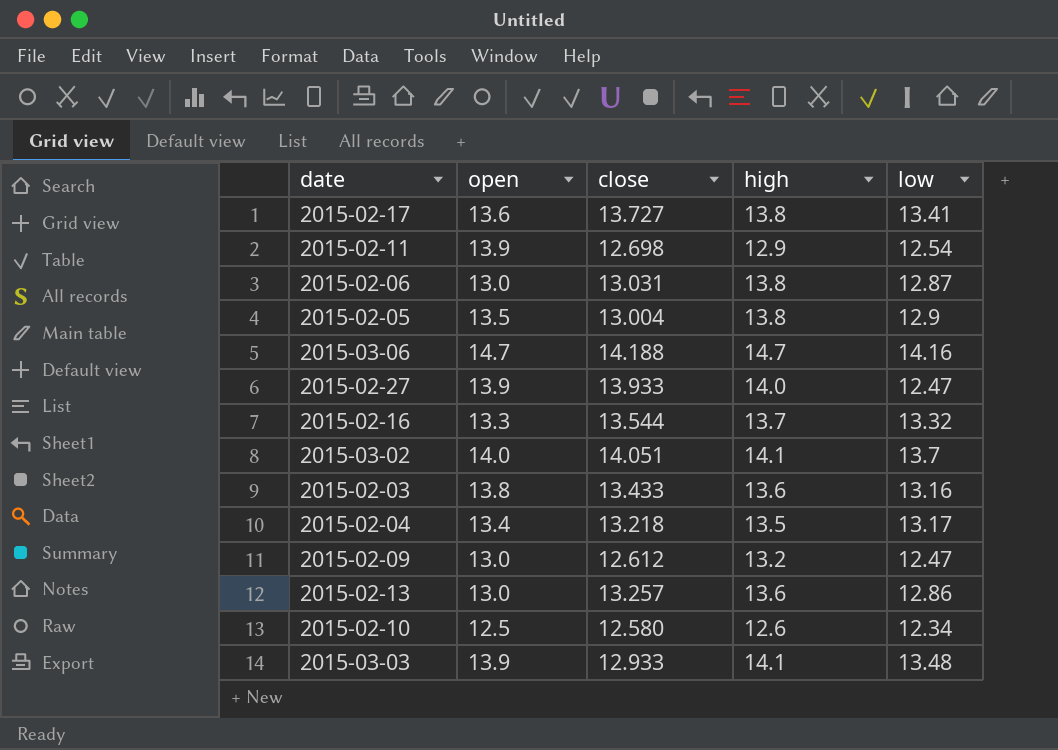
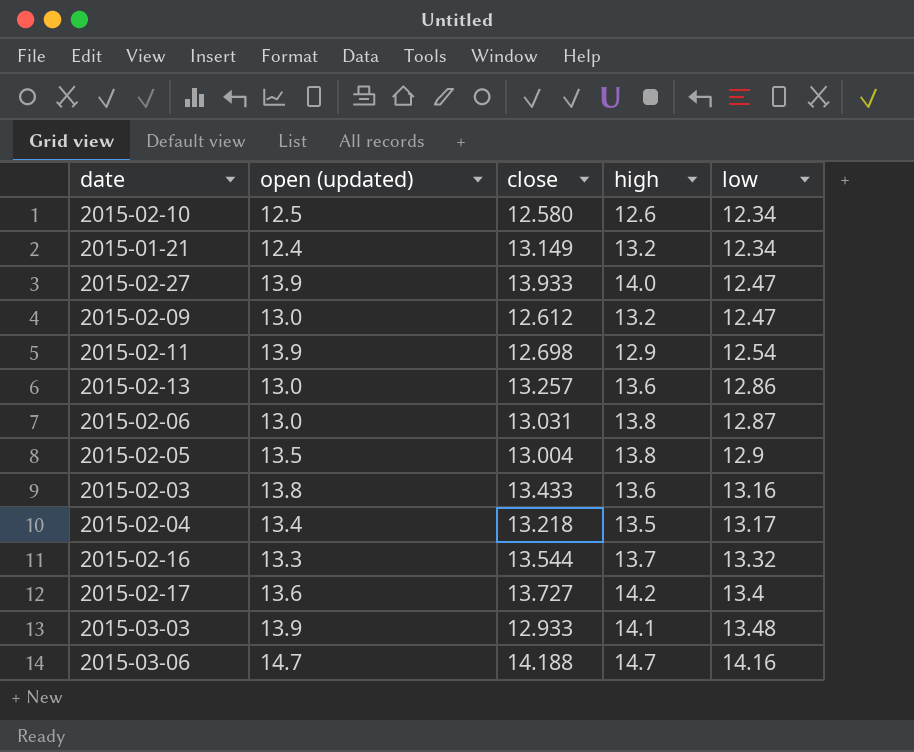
row order: none -> low ascending
column name: open -> open (updated)
row 2015-03-02: 14.0 | 14.051 | 14.1 | 13.7 -> none
row 2015-01-21: none -> 12.4 | 13.149 | 13.2 | 12.34
2015-02-17 | high: 13.8 -> 14.2
2015-02-17 | low: 13.41 -> 13.4

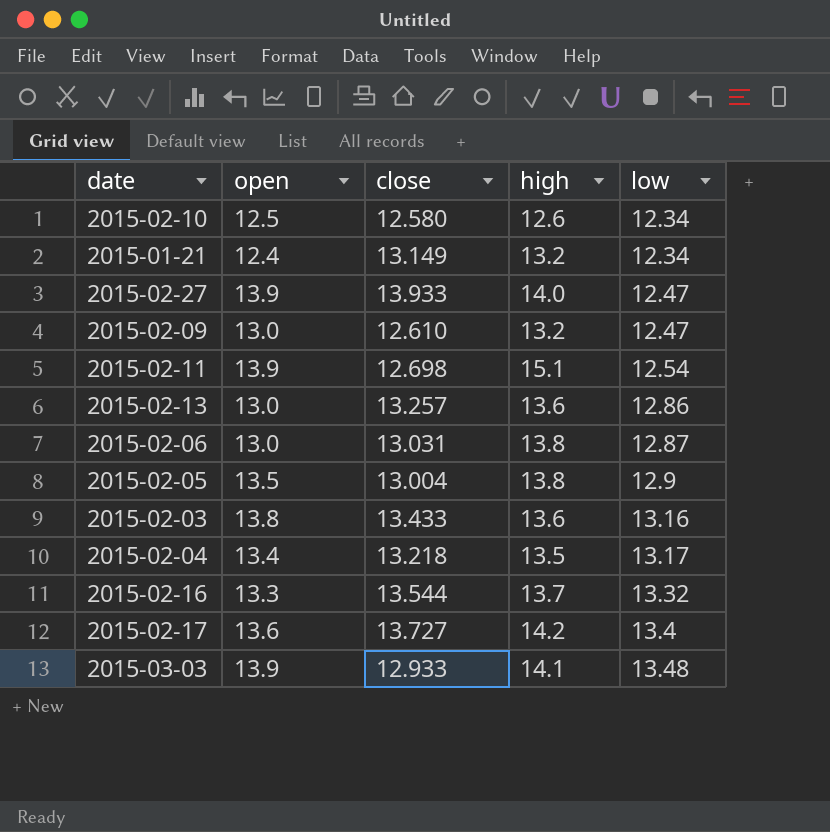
column name: open (updated) -> open
row 2015-03-06: 14.7 | 14.188 | 14.7 | 14.16 -> none
2015-02-09 | close: 12.612 -> 12.610
2015-02-11 | high: 12.9 -> 15.1

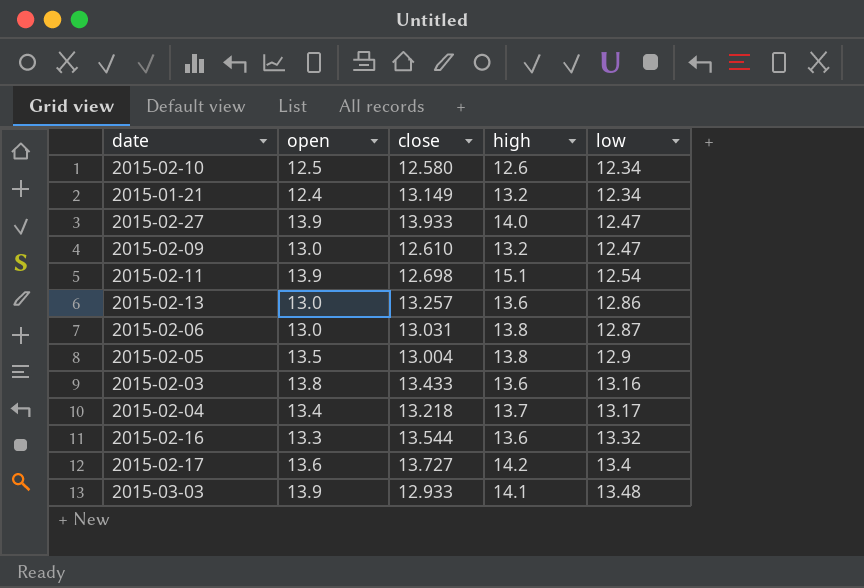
2015-02-04 | high: 13.5 -> 13.7
2015-02-16 | high: 13.7 -> 13.6

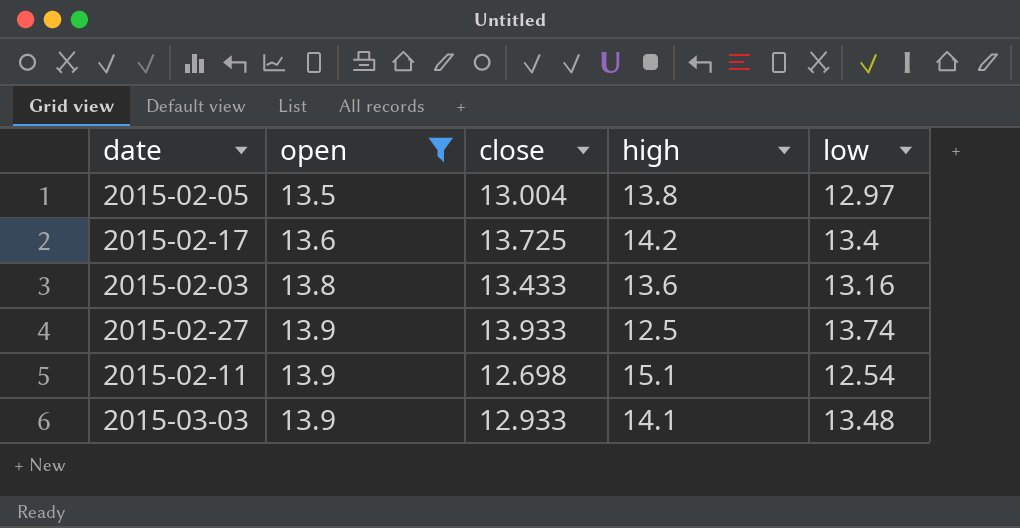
filter: none -> open >= 13.5
row order: low ascending -> open ascending
2015-02-05 | low: 12.9 -> 12.97
2015-02-17 | close: 13.727 -> 13.725
2015-02-27 | high: 14.0 -> 12.5
2015-02-27 | low: 12.47 -> 13.74

